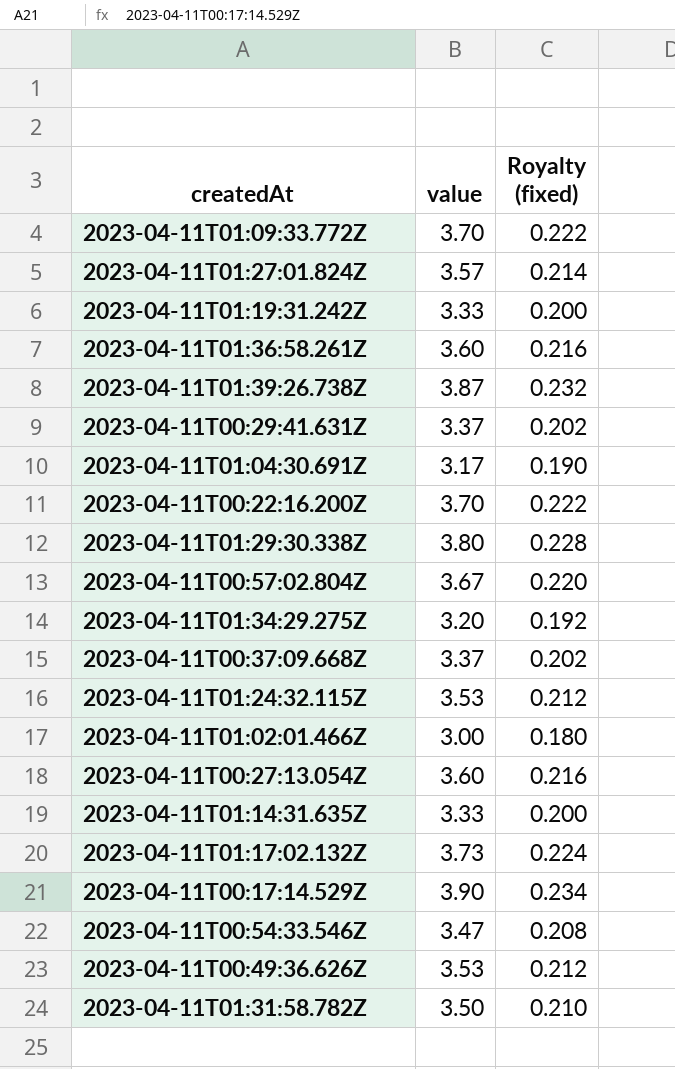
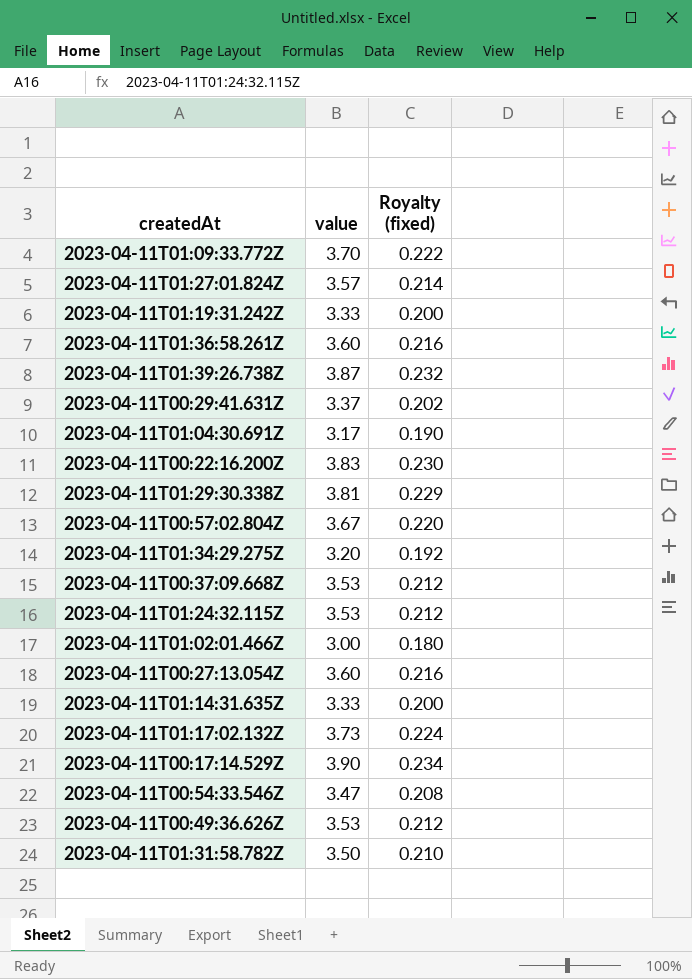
2023-04-11T00:22:16.200Z | value: 3.70 -> 3.83
2023-04-11T00:22:16.200Z | Royalty (fixed): 0.222 -> 0.230
2023-04-11T01:29:30.338Z | value: 3.80 -> 3.81
2023-04-11T01:29:30.338Z | Royalty (fixed): 0.228 -> 0.229
2023-04-11T00:37:09.668Z | value: 3.37 -> 3.53
2023-04-11T00:37:09.668Z | Royalty (fixed): 0.202 -> 0.212

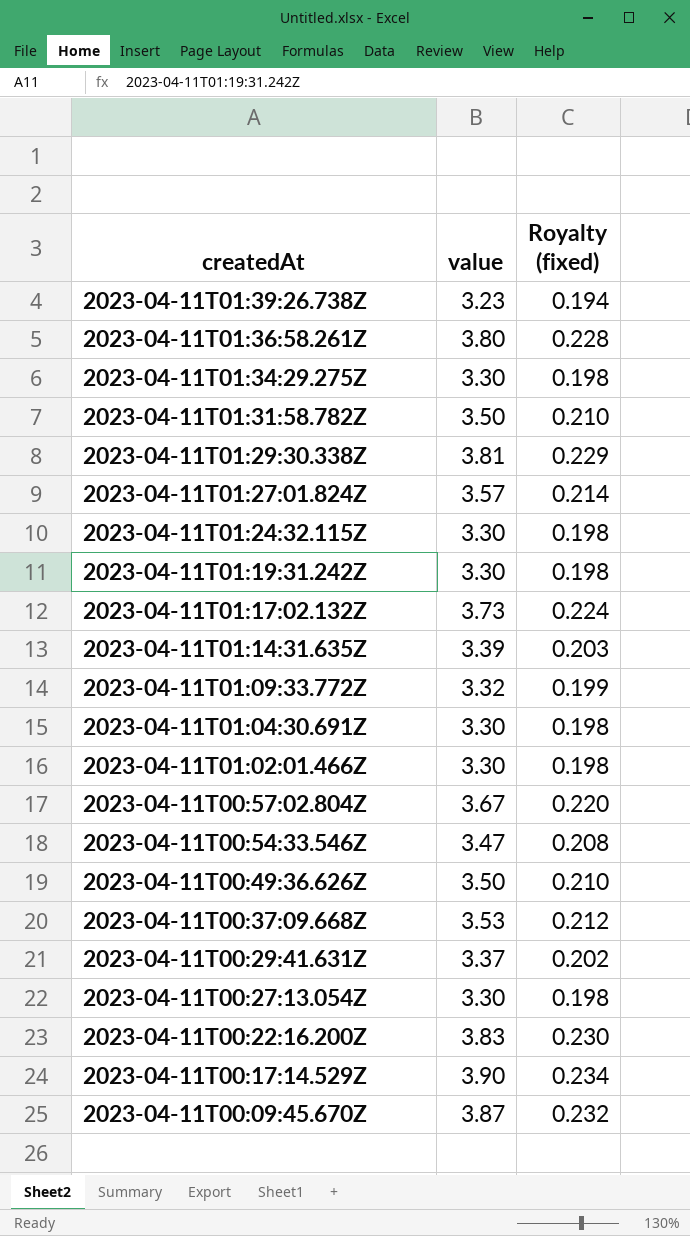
row order: none -> createdAt descending
2023-04-11T01:39:26.738Z | value: 3.87 -> 3.23
2023-04-11T01:39:26.738Z | Royalty (fixed): 0.232 -> 0.194
2023-04-11T01:36:58.261Z | value: 3.60 -> 3.80
2023-04-11T01:36:58.261Z | Royalty (fixed): 0.216 -> 0.228
2023-04-11T01:34:29.275Z | value: 3.20 -> 3.30
2023-04-11T01:34:29.275Z | Royalty (fixed): 0.192 -> 0.198
2023-04-11T01:24:32.115Z | value: 3.53 -> 3.30
2023-04-11T01:24:32.115Z | Royalty (fixed): 0.212 -> 0.198
2023-04-11T01:19:31.242Z | value: 3.33 -> 3.30
2023-04-11T01:19:31.242Z | Royalty (fixed): 0.200 -> 0.198
2023-04-11T01:14:31.635Z | value: 3.33 -> 3.39
2023-04-11T01:14:31.635Z | Royalty (fixed): 0.200 -> 0.203
2023-04-11T01:09:33.772Z | value: 3.70 -> 3.32
2023-04-11T01:09:33.772Z | Royalty (fixed): 0.222 -> 0.199
2023-04-11T01:04:30.691Z | value: 3.17 -> 3.30
2023-04-11T01:04:30.691Z | Royalty (fixed): 0.190 -> 0.198
2023-04-11T01:02:01.466Z | value: 3.00 -> 3.30
2023-04-11T01:02:01.466Z | Royalty (fixed): 0.180 -> 0.198
2023-04-11T00:49:36.626Z | value: 3.53 -> 3.50
2023-04-11T00:49:36.626Z | Royalty (fixed): 0.212 -> 0.210
2023-04-11T00:27:13.054Z | value: 3.60 -> 3.30
2023-04-11T00:27:13.054Z | Royalty (fixed): 0.216 -> 0.198
row 2023-04-11T00:09:45.670Z: none -> 3.87 | 0.232

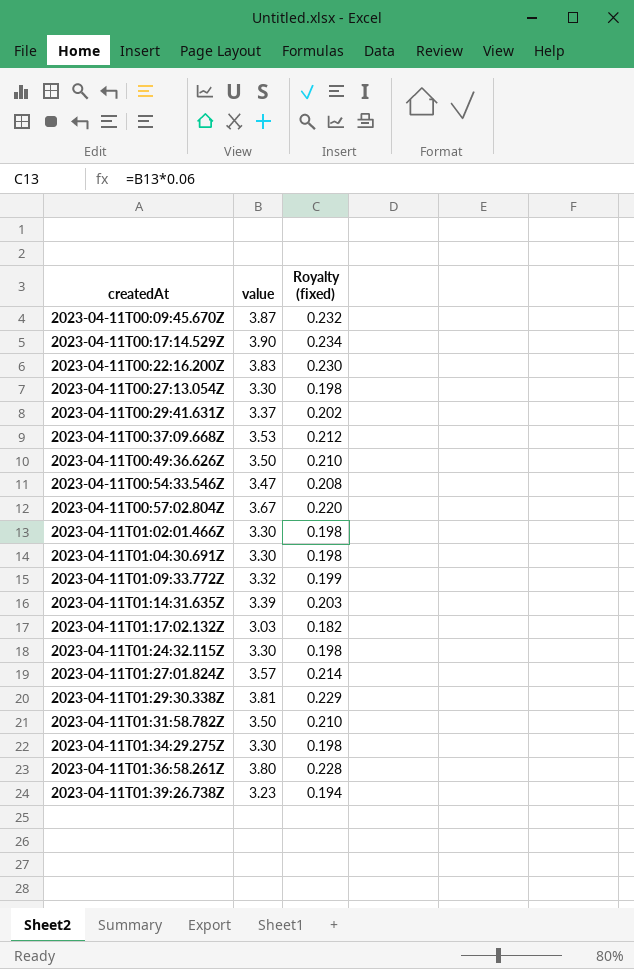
row order: createdAt descending -> createdAt ascending
row 2023-04-11T01:19:31.242Z: 3.30 | 0.198 -> none
2023-04-11T01:17:02.132Z | value: 3.73 -> 3.03
2023-04-11T01:17:02.132Z | Royalty (fixed): 0.224 -> 0.182

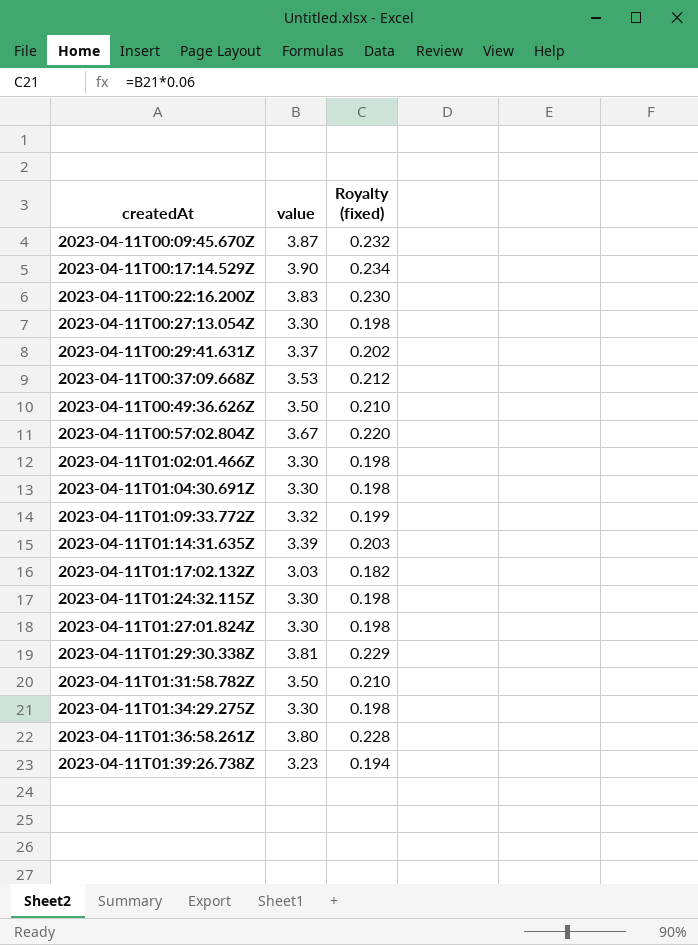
row 2023-04-11T00:54:33.546Z: 3.47 | 0.208 -> none
2023-04-11T01:27:01.824Z | value: 3.57 -> 3.30
2023-04-11T01:27:01.824Z | Royalty (fixed): 0.214 -> 0.198

